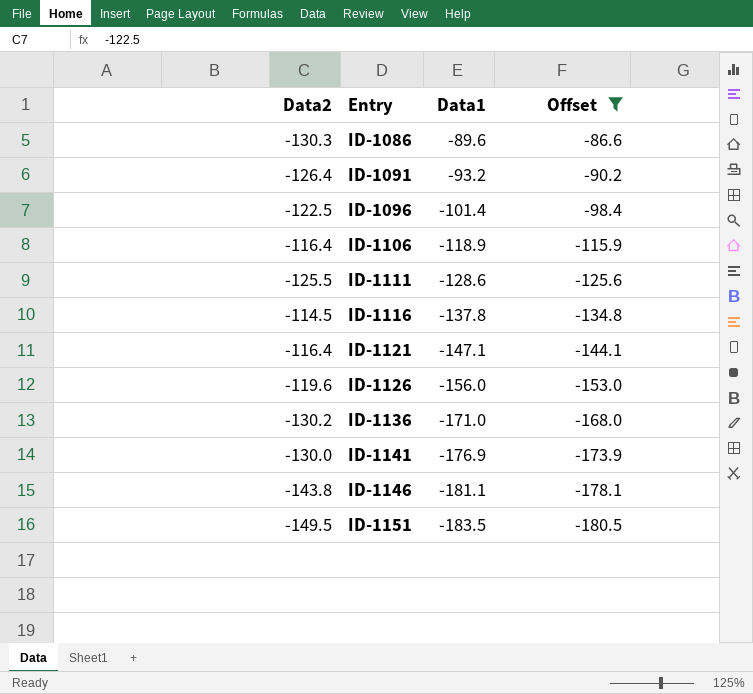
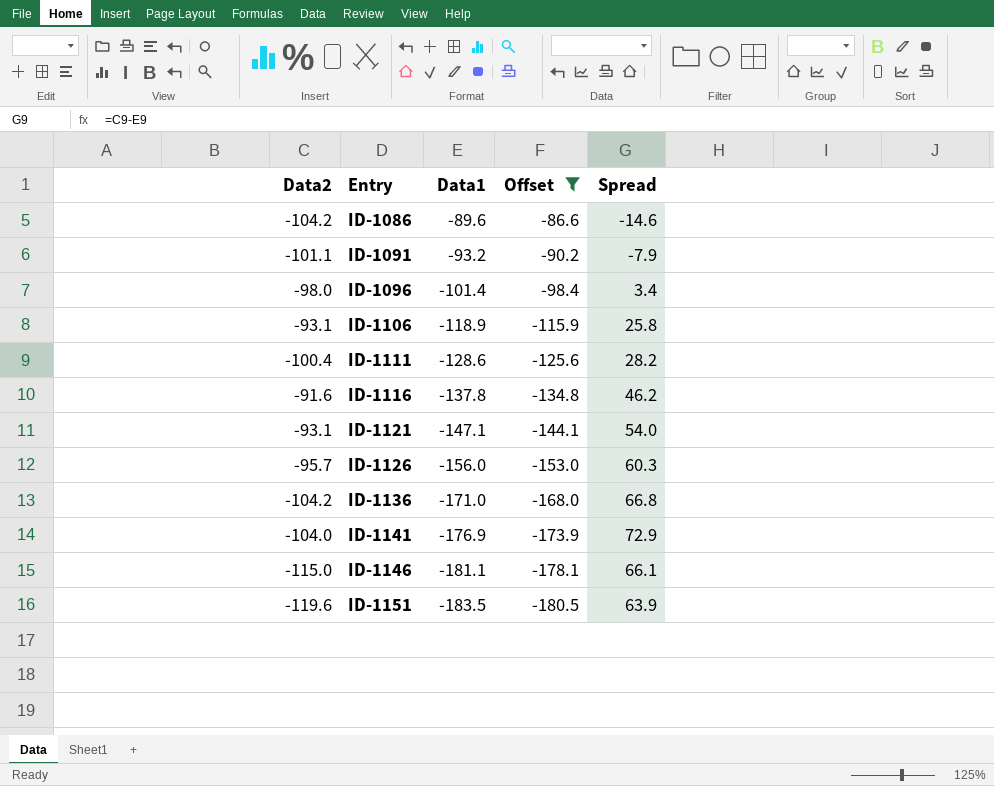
column Spread | formula: none -> [Data2] - [Data1]
ID-1086 | Data2: -130.3 -> -104.2
ID-1091 | Data2: -126.4 -> -101.1
ID-1096 | Data2: -122.5 -> -98.0
ID-1106 | Data2: -116.4 -> -93.1
ID-1111 | Data2: -125.5 -> -100.4
ID-1116 | Data2: -114.5 -> -91.6
ID-1121 | Data2: -116.4 -> -93.1
ID-1126 | Data2: -119.6 -> -95.7
ID-1136 | Data2: -130.2 -> -104.2
ID-1141 | Data2: -130.0 -> -104.0
ID-1146 | Data2: -143.8 -> -115.0
ID-1151 | Data2: -149.5 -> -119.6

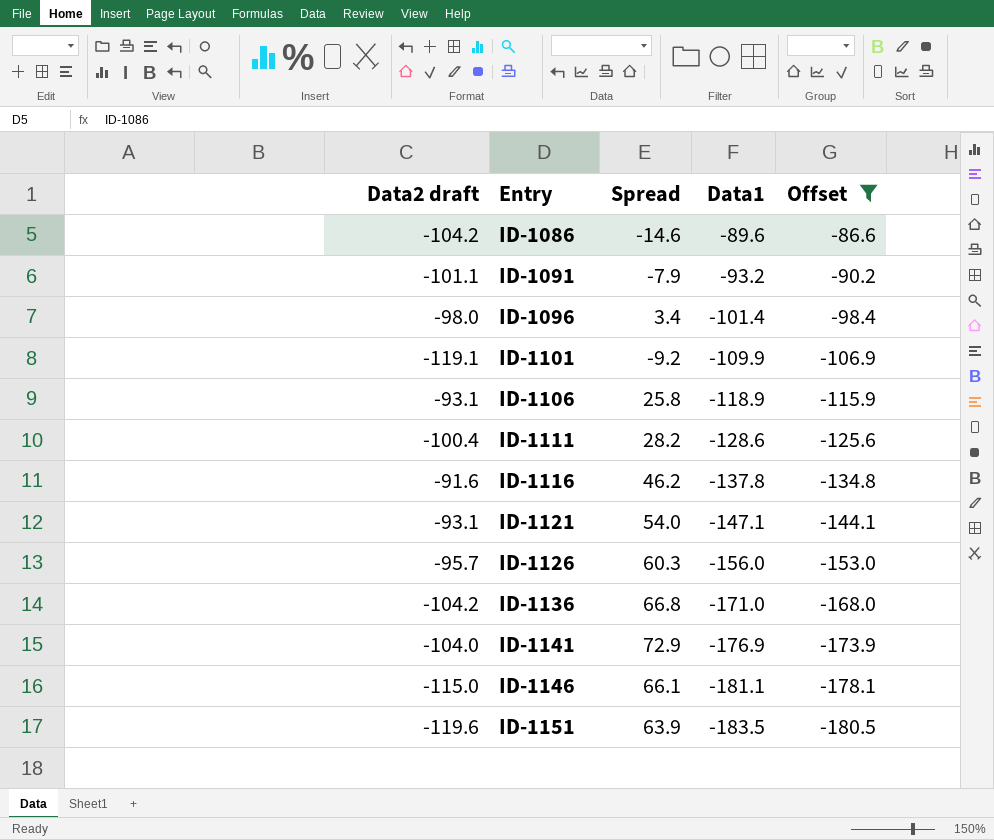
column name: Data2 -> Data2 draft
column Spread | position: 5 -> 3
row ID-1101: none -> -119.1 | -9.2 | -109.9 | -106.9

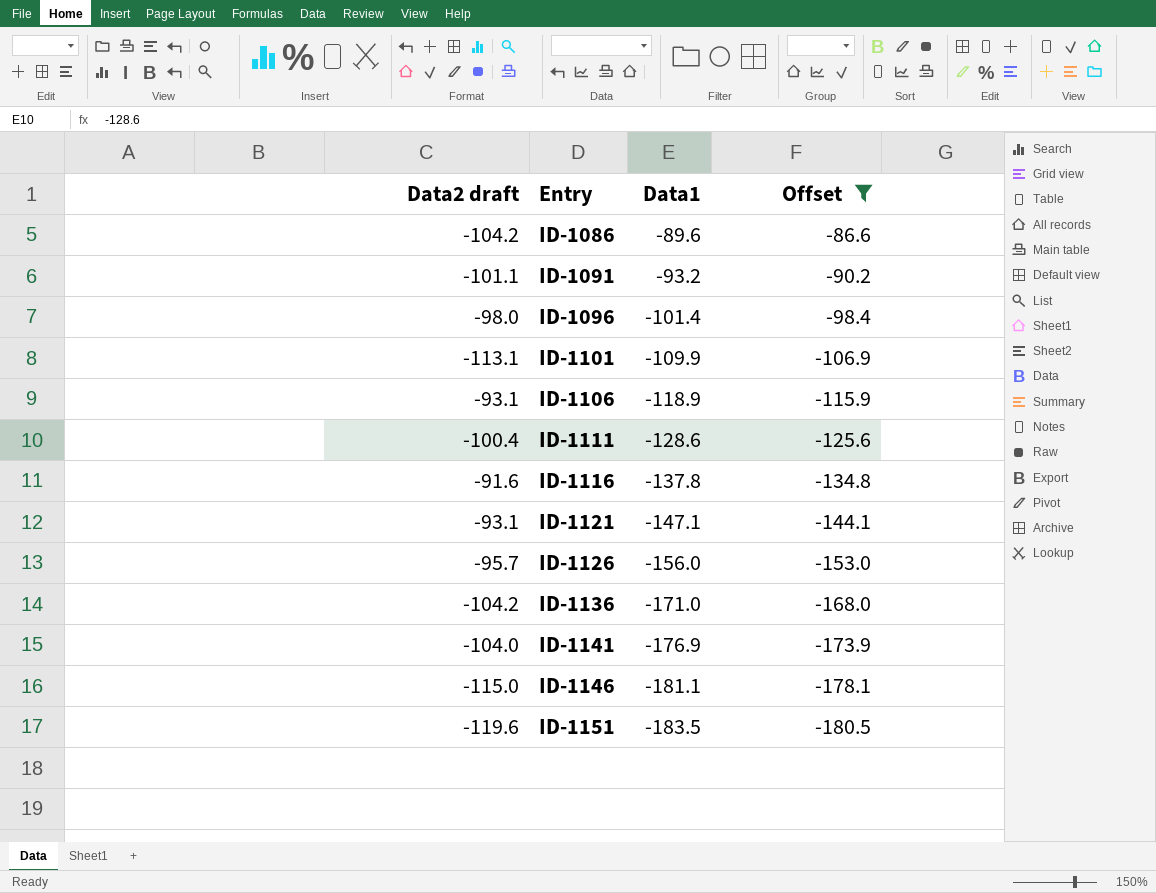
column Spread | formula: [Data2 draft] - [Data1] -> none
ID-1101 | Data2 draft: -119.1 -> -113.1

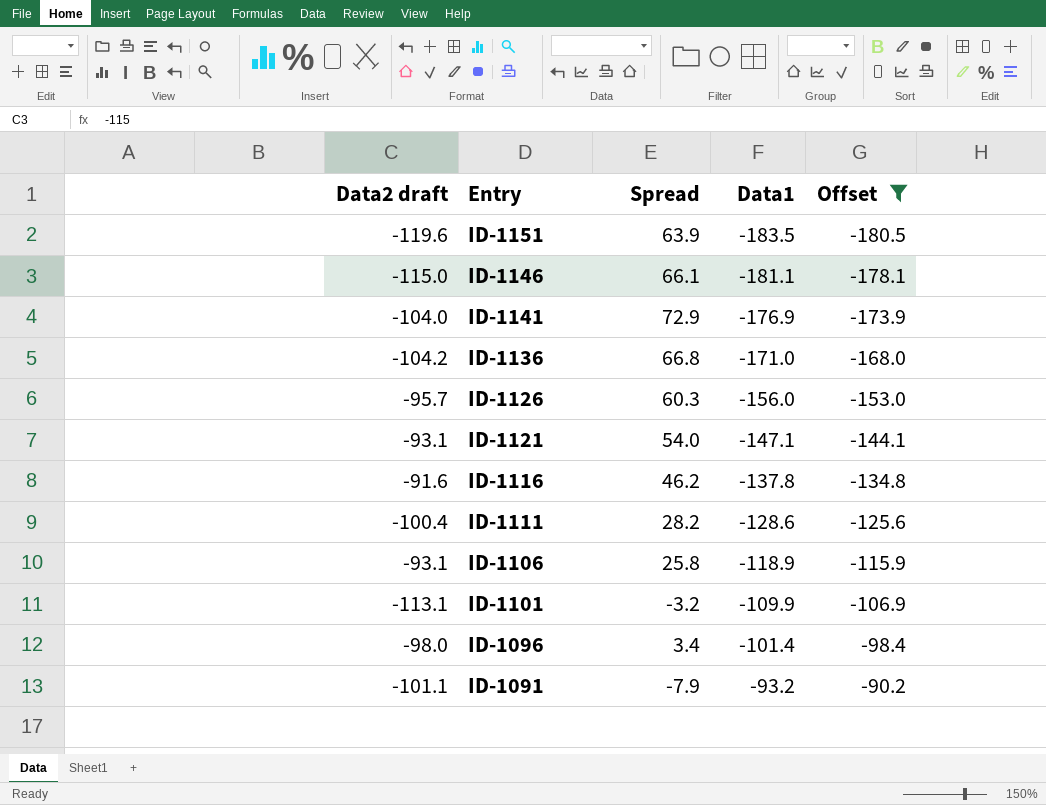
row order: Entry ascending -> Entry descending
column Spread | formula: none -> [Data2 draft] - [Data1]
row ID-1086: -104.2 | -89.6 | -86.6 -> none

